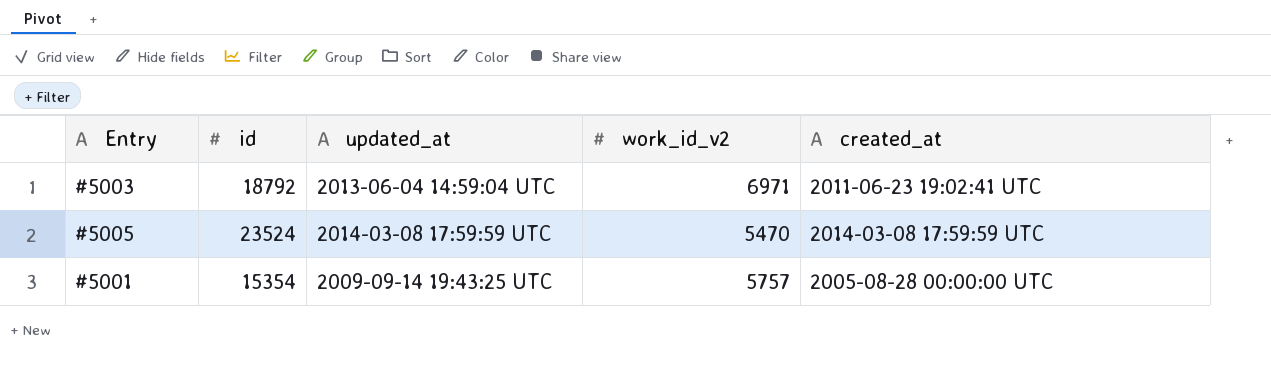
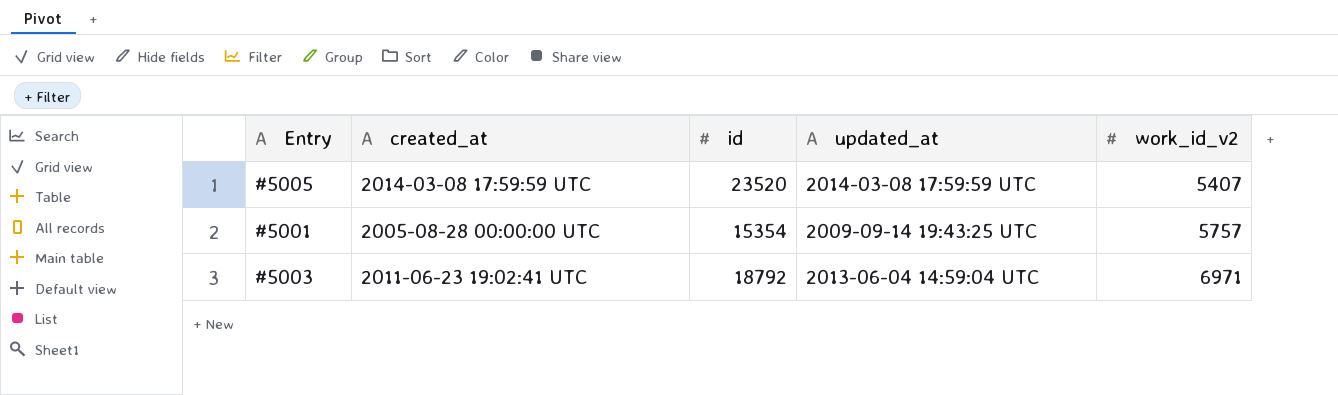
row order: none -> work_id_v2 ascending
column created_at | position: 5 -> 2
#5005 | id: 23524 -> 23520
#5005 | work_id_v2: 5470 -> 5407

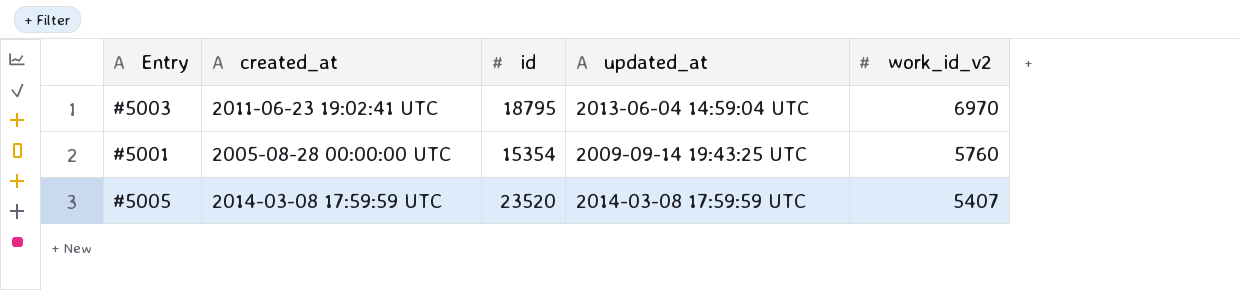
row order: work_id_v2 ascending -> work_id_v2 descending
#5003 | id: 18792 -> 18795
#5003 | work_id_v2: 6971 -> 6970
#5001 | work_id_v2: 5757 -> 5760

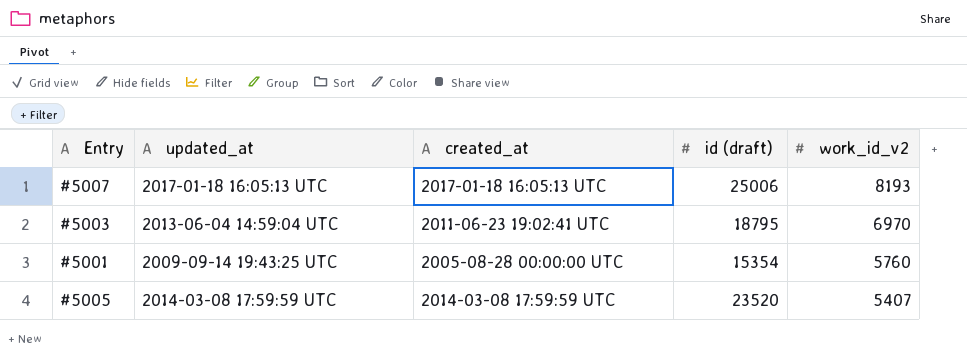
column updated_at | position: 4 -> 2
column name: id -> id (draft)
row #5007: none -> 2017-01-18 16:05:13 UTC | 2017-01-18 16:05:13 UTC | 25006 | 8193

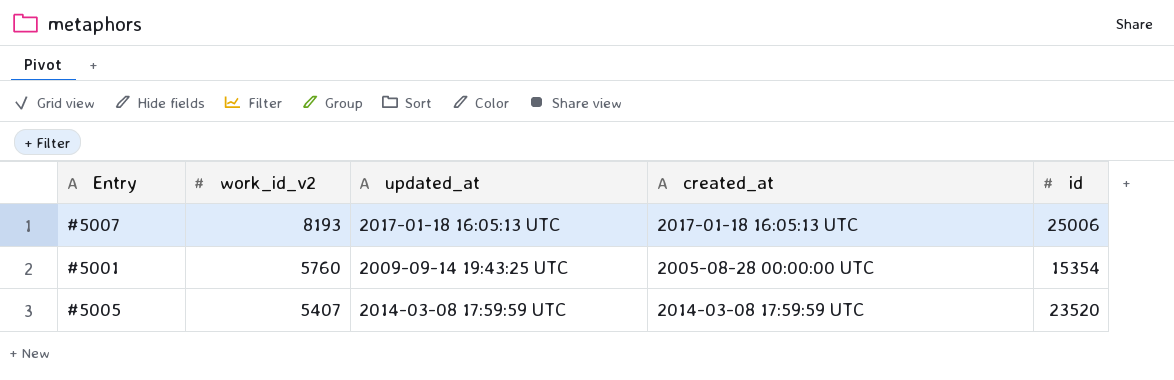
column work_id_v2 | position: 5 -> 2
column name: id (draft) -> id
row #5003: 2013-06-04 14:59:04 UTC | 2011-06-23 19:02:41 UTC | 18795 | 6970 -> none

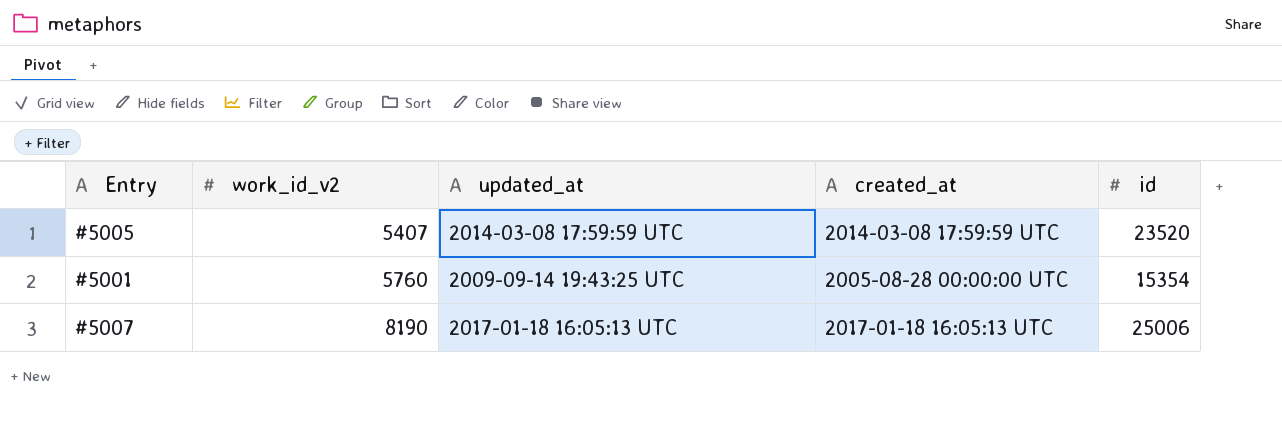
row order: work_id_v2 descending -> work_id_v2 ascending
#5007 | work_id_v2: 8193 -> 8190

